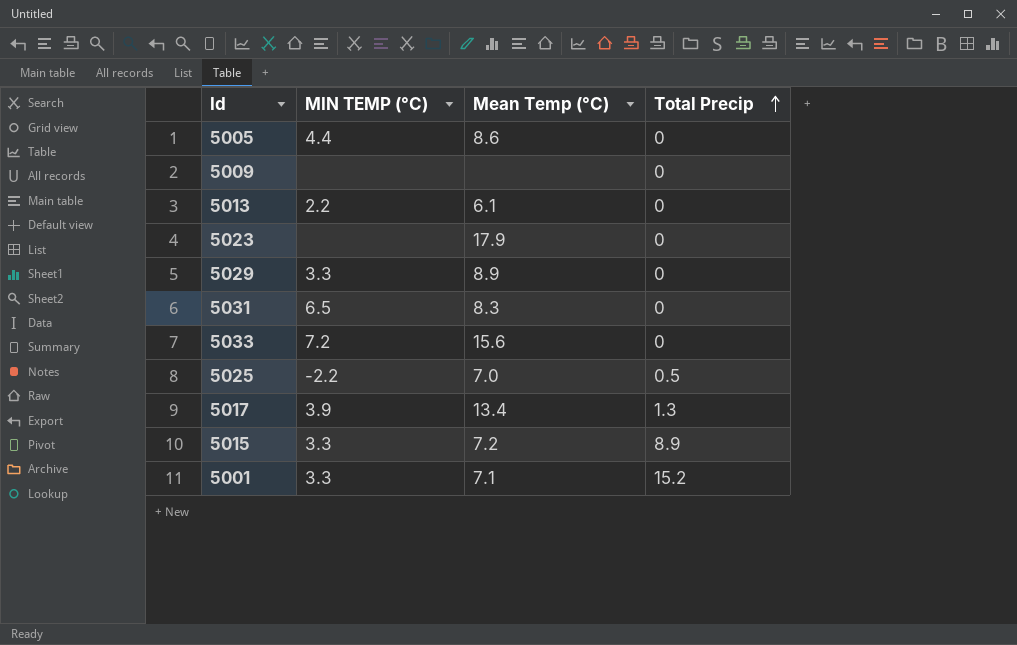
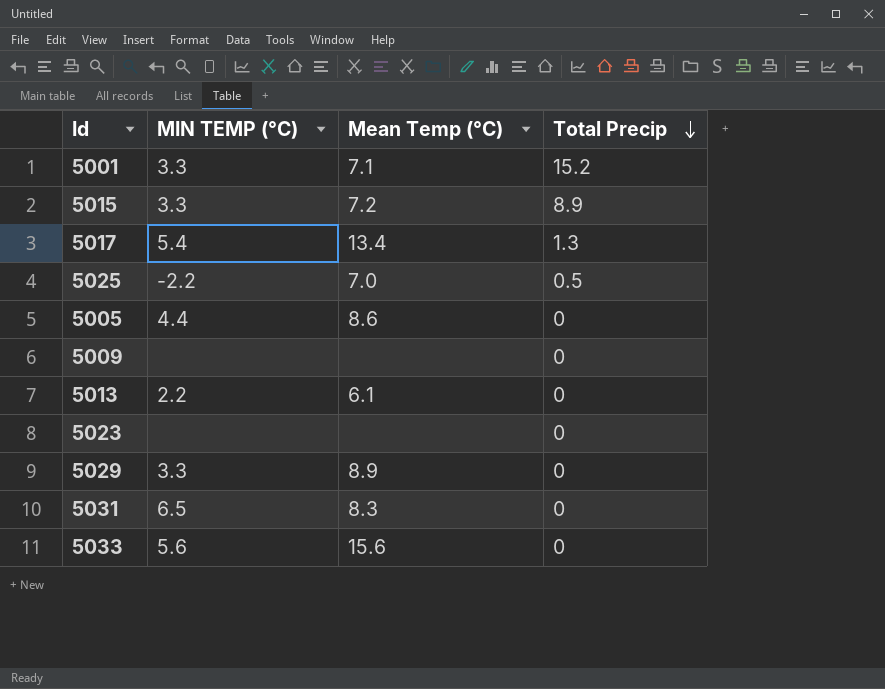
row order: Total Precip ascending -> Total Precip descending
5017 | MIN TEMP (°C): 3.9 -> 5.4
5023 | Mean Temp (°C): 17.9 -> none
5033 | MIN TEMP (°C): 7.2 -> 5.6

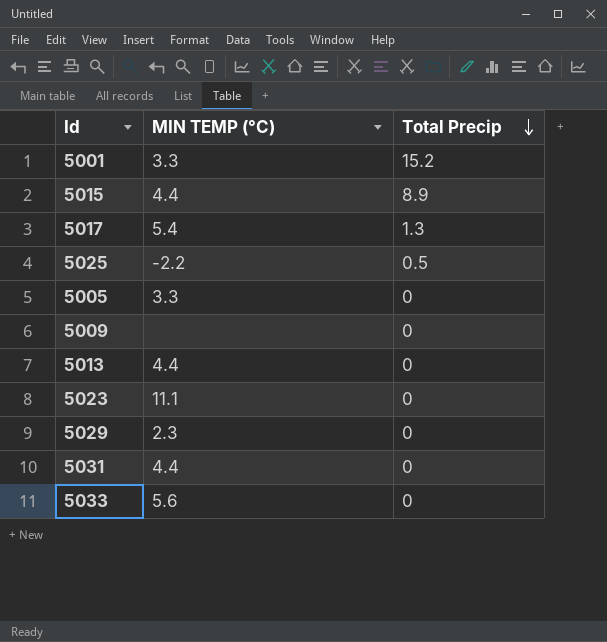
column Mean Temp (°C) | position: 3 -> none
5015 | MIN TEMP (°C): 3.3 -> 4.4
5005 | MIN TEMP (°C): 4.4 -> 3.3
5013 | MIN TEMP (°C): 2.2 -> 4.4
5023 | MIN TEMP (°C): none -> 11.1
5029 | MIN TEMP (°C): 3.3 -> 2.3
5031 | MIN TEMP (°C): 6.5 -> 4.4

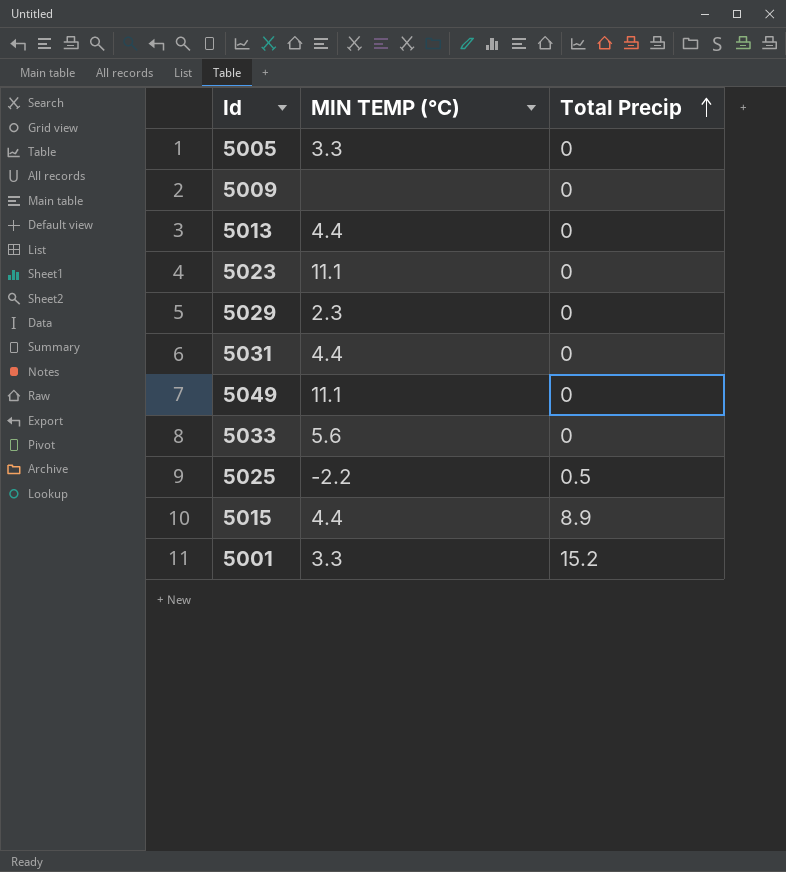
row order: Total Precip descending -> Total Precip ascending
row 5017: 5.4 | 1.3 -> none
row 5049: none -> 11.1 | 0

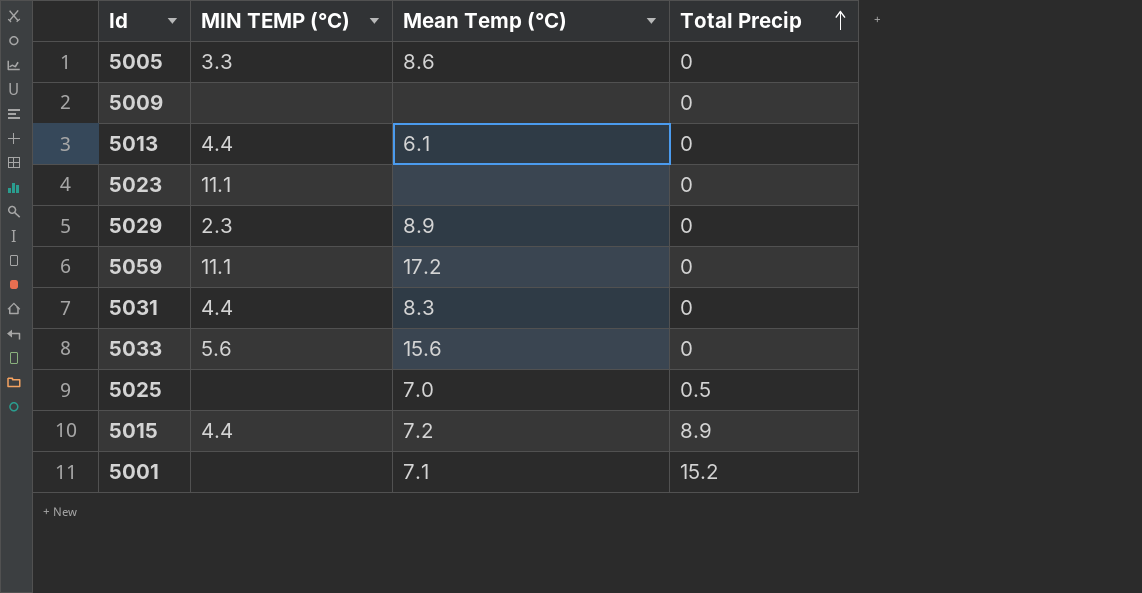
column Mean Temp (°C) | position: none -> 3
row 5049: 11.1 | 0 -> none
row 5059: none -> 11.1 | 17.2 | 0
5025 | MIN TEMP (°C): -2.2 -> none
5001 | MIN TEMP (°C): 3.3 -> none

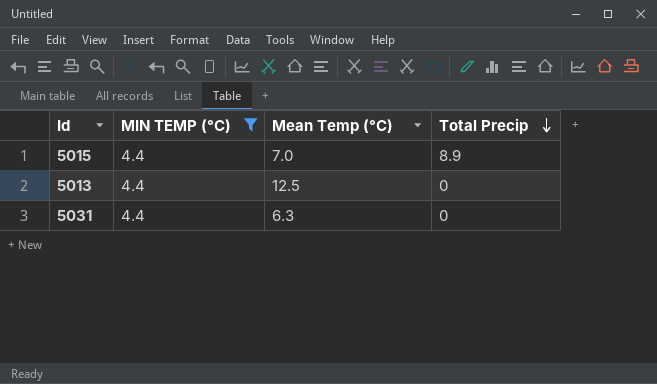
filter: none -> MIN TEMP (°C) = 4.4
row order: Total Precip ascending -> Total Precip descending
5015 | Mean Temp (°C): 7.2 -> 7.0
5013 | Mean Temp (°C): 6.1 -> 12.5
5031 | Mean Temp (°C): 8.3 -> 6.3

